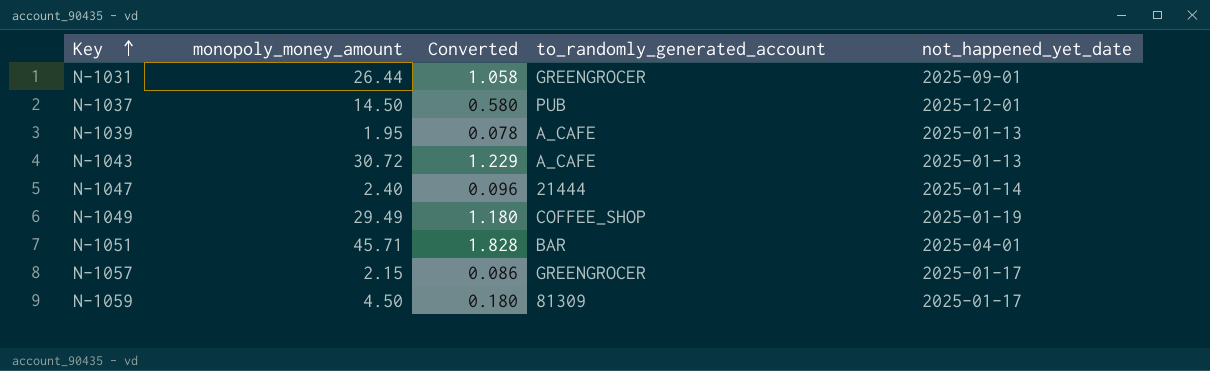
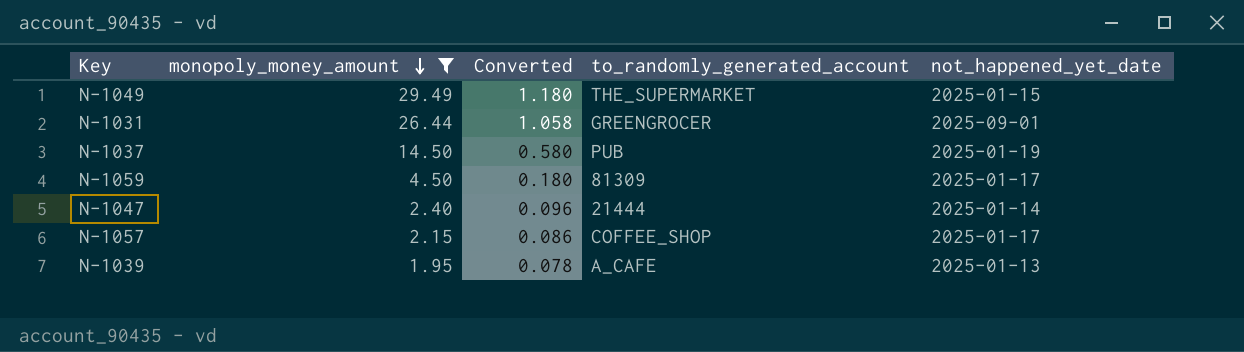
filter: none -> monopoly_money_amount <= 29.49
row order: Key ascending -> monopoly_money_amount descending
N-1049 | to_randomly_generated_account: COFFEE_SHOP -> THE_SUPERMARKET
N-1049 | not_happened_yet_date: 2025-01-19 -> 2025-01-15
N-1037 | not_happened_yet_date: 2025-12-01 -> 2025-01-19
N-1057 | to_randomly_generated_account: GREENGROCER -> COFFEE_SHOP

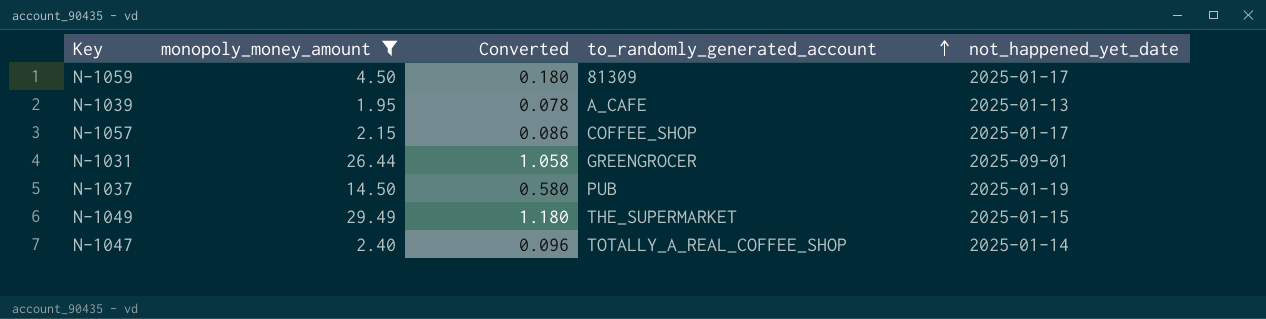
row order: monopoly_money_amount descending -> to_randomly_generated_account ascending
N-1047 | to_randomly_generated_account: 21444 -> TOTALLY_A_REAL_COFFEE_SHOP

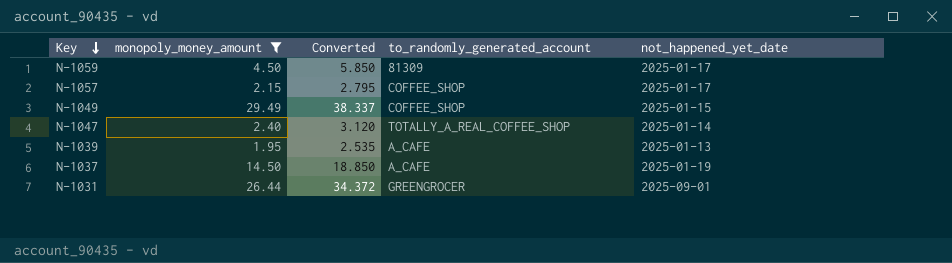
row order: to_randomly_generated_account ascending -> Key descending
column Converted | formula: [monopoly_money_amount] * 0.04 -> [monopoly_money_amount] * 1.3
N-1049 | to_randomly_generated_account: THE_SUPERMARKET -> COFFEE_SHOP
N-1037 | to_randomly_generated_account: PUB -> A_CAFE

